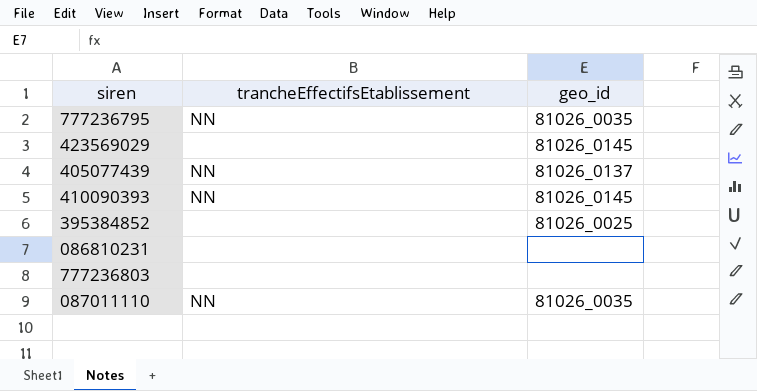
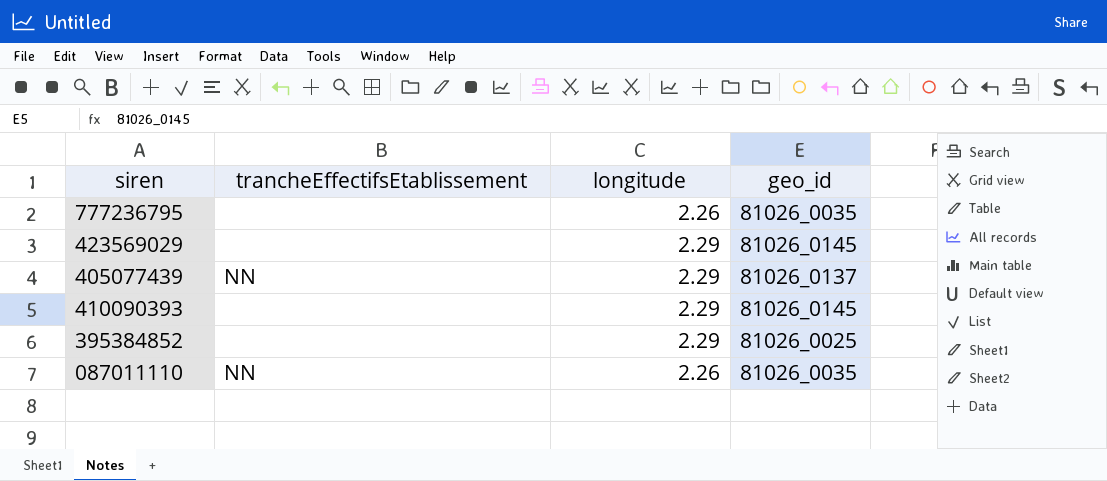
column longitude | position: none -> 3
row 086810231: none | none -> none
row 777236803: none | none -> none
777236795 | trancheEffectifsEtablissement: NN -> none
410090393 | trancheEffectifsEtablissement: NN -> none

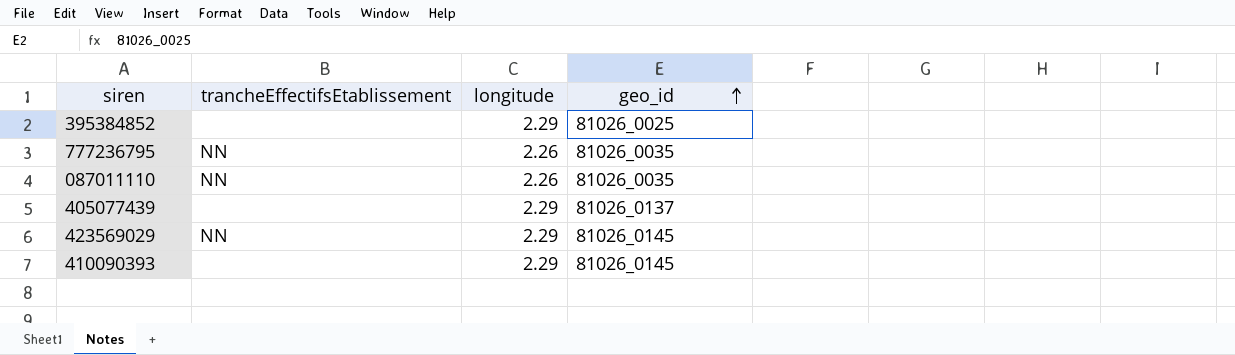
row order: none -> geo_id ascending
777236795 | trancheEffectifsEtablissement: none -> NN
405077439 | trancheEffectifsEtablissement: NN -> none
423569029 | trancheEffectifsEtablissement: none -> NN

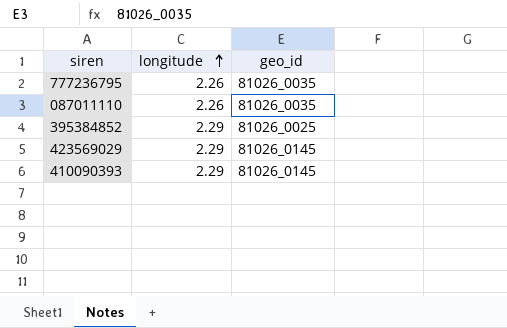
row order: geo_id ascending -> longitude ascending
column trancheEffectifsEtablissement | position: 2 -> none
row 405077439: none | 2.29 | 81026_0137 -> none

